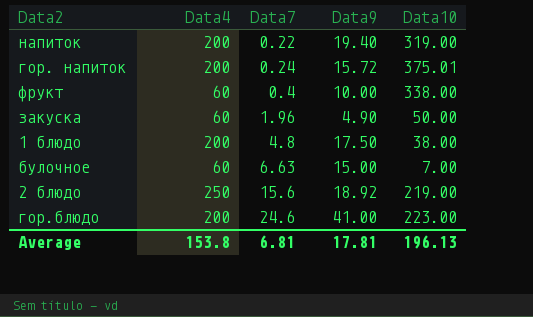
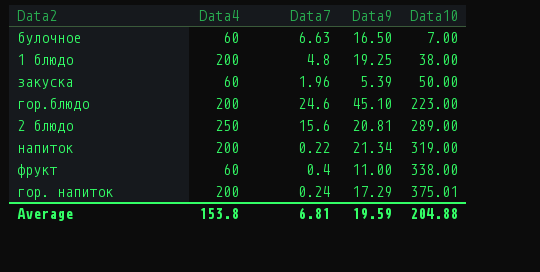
row order: Data7 ascending -> Data10 ascending
булочное | Data9: 15.00 -> 16.50
1 блюдо | Data9: 17.50 -> 19.25
закуска | Data9: 4.90 -> 5.39
гор.блюдо | Data9: 41.00 -> 45.10
2 блюдо | Data9: 18.92 -> 20.81
2 блюдо | Data10: 219.00 -> 289.00
напиток | Data9: 19.40 -> 21.34
фрукт | Data9: 10.00 -> 11.00
гор. напиток | Data9: 15.72 -> 17.29
Average | Data9: 17.81 -> 19.59
Average | Data10: 196.13 -> 204.88

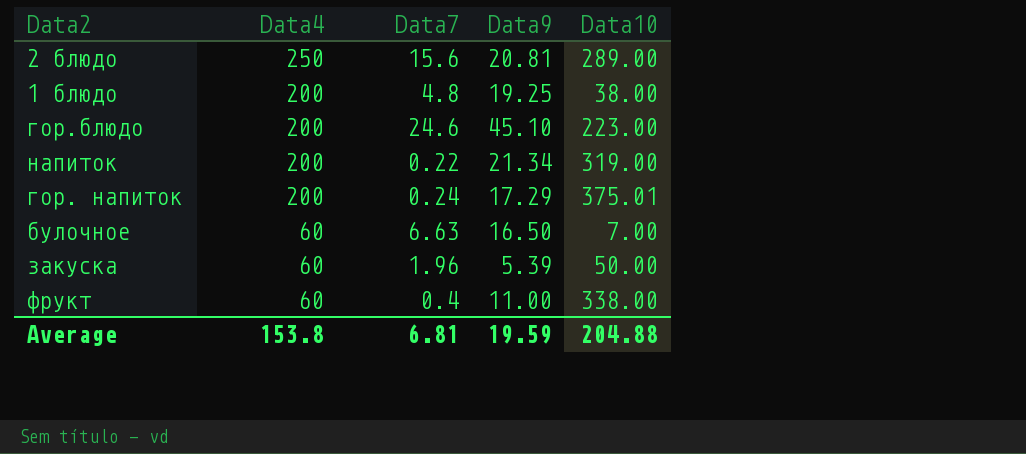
row order: Data10 ascending -> Data4 descending

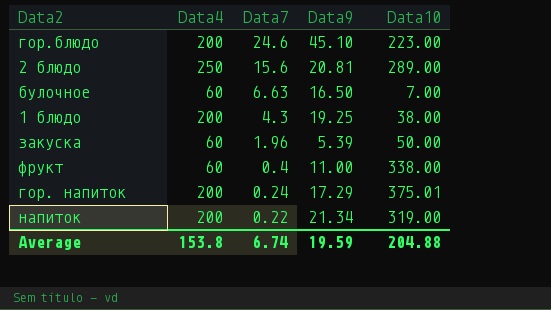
row order: Data4 descending -> Data7 descending
1 блюдо | Data7: 4.8 -> 4.3
Average | Data7: 6.81 -> 6.74

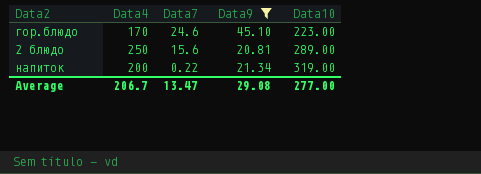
filter: none -> Data9 >= 20.81
гор.блюдо | Data4: 200 -> 170
Average | Data4: 153.8 -> 206.7
Average | Data7: 6.74 -> 13.47
Average | Data9: 19.59 -> 29.08
Average | Data10: 204.88 -> 277.00

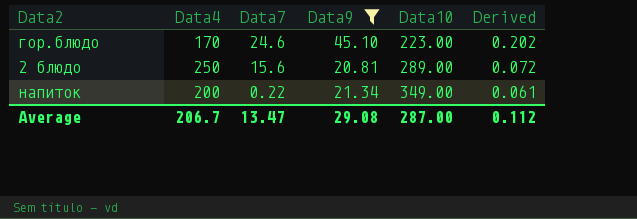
column Derived | formula: none -> [Data9] / [Data10]
напиток | Data10: 319.00 -> 349.00
Average | Data10: 277.00 -> 287.00

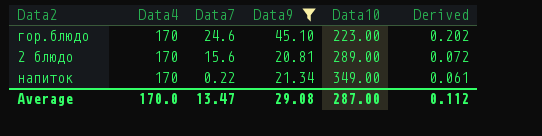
2 блюдо | Data4: 250 -> 170
напиток | Data4: 200 -> 170
Average | Data4: 206.7 -> 170.0

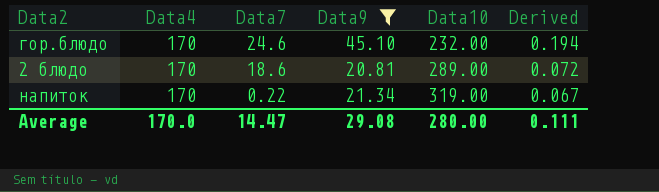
гор.блюдо | Data10: 223.00 -> 232.00
гор.блюдо | Derived: 0.202 -> 0.194
2 блюдо | Data7: 15.6 -> 18.6
напиток | Data10: 349.00 -> 319.00
напиток | Derived: 0.061 -> 0.067
Average | Data7: 13.47 -> 14.47
Average | Data10: 287.00 -> 280.00
Average | Derived: 0.112 -> 0.111

